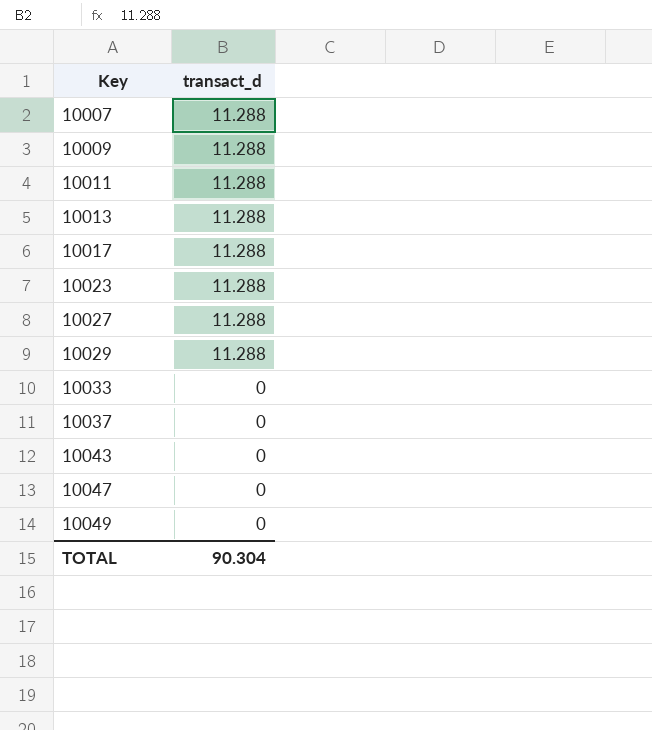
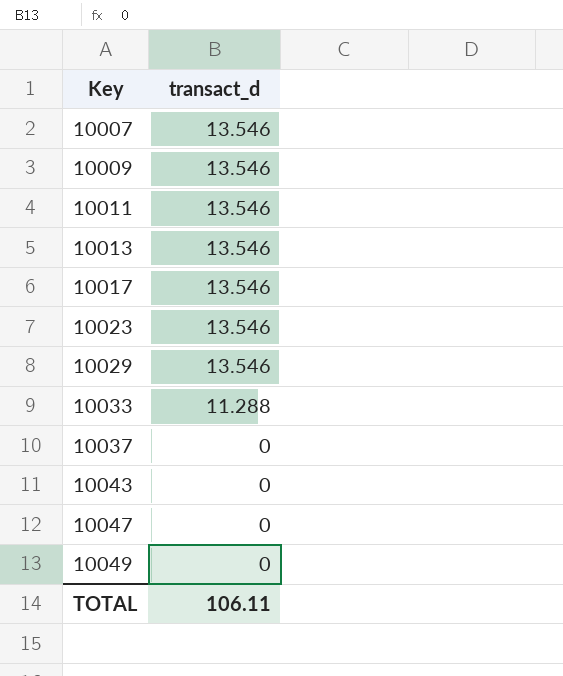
row 10027: 11.288 -> none
10007 | transact_d: 11.288 -> 13.546
10009 | transact_d: 11.288 -> 13.546
10011 | transact_d: 11.288 -> 13.546
10013 | transact_d: 11.288 -> 13.546
10017 | transact_d: 11.288 -> 13.546
10023 | transact_d: 11.288 -> 13.546
10029 | transact_d: 11.288 -> 13.546
10033 | transact_d: 0 -> 11.288
TOTAL | transact_d: 90.304 -> 106.11

